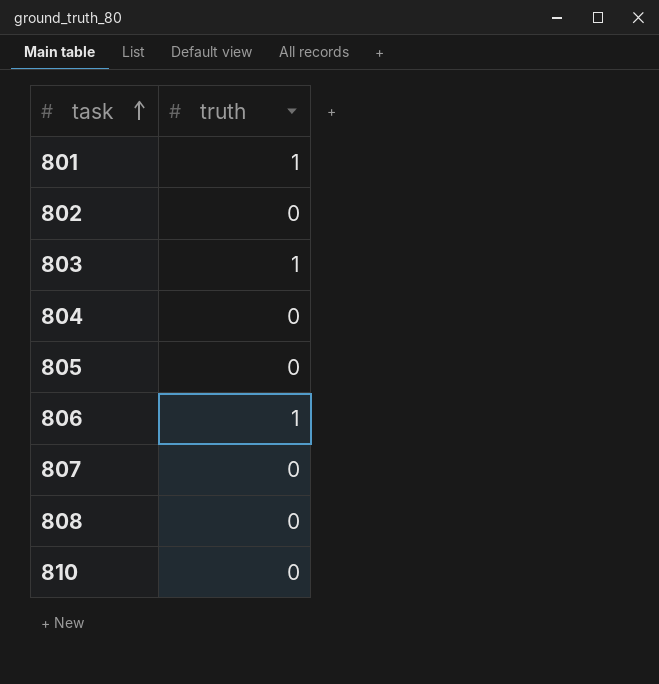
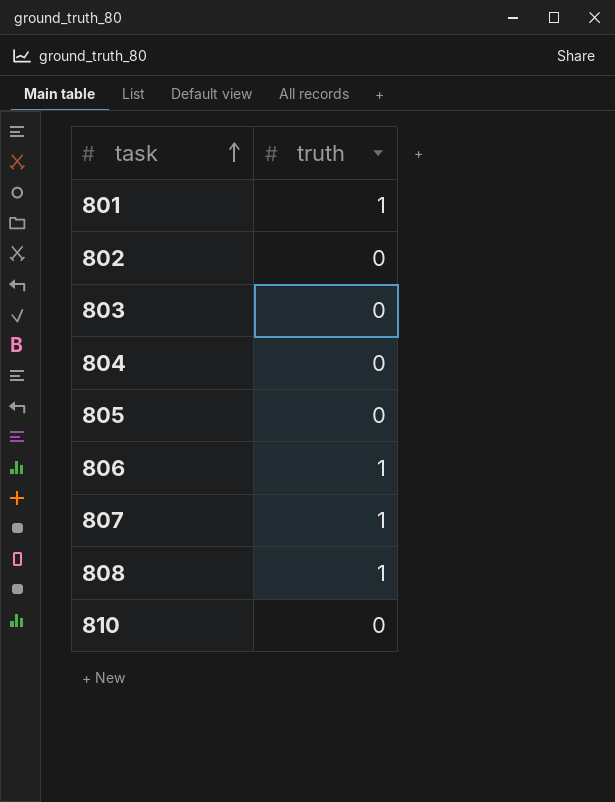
803 | truth: 1 -> 0
807 | truth: 0 -> 1
808 | truth: 0 -> 1

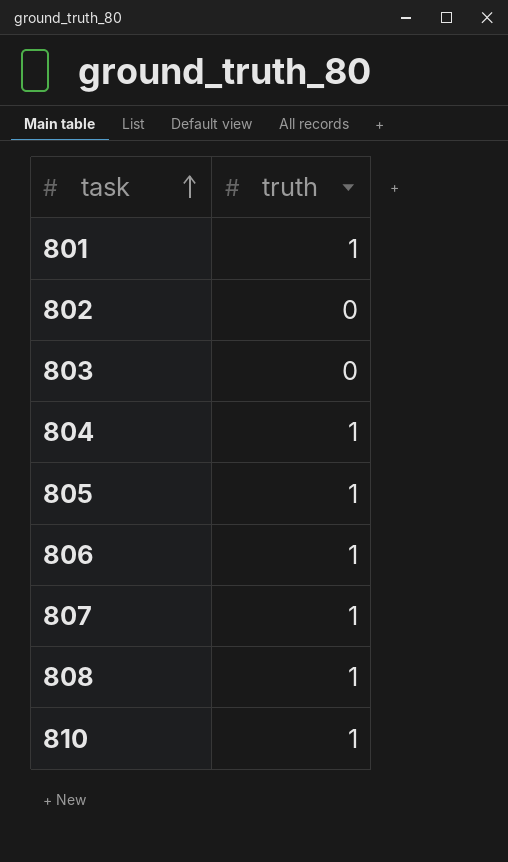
804 | truth: 0 -> 1
805 | truth: 0 -> 1
810 | truth: 0 -> 1

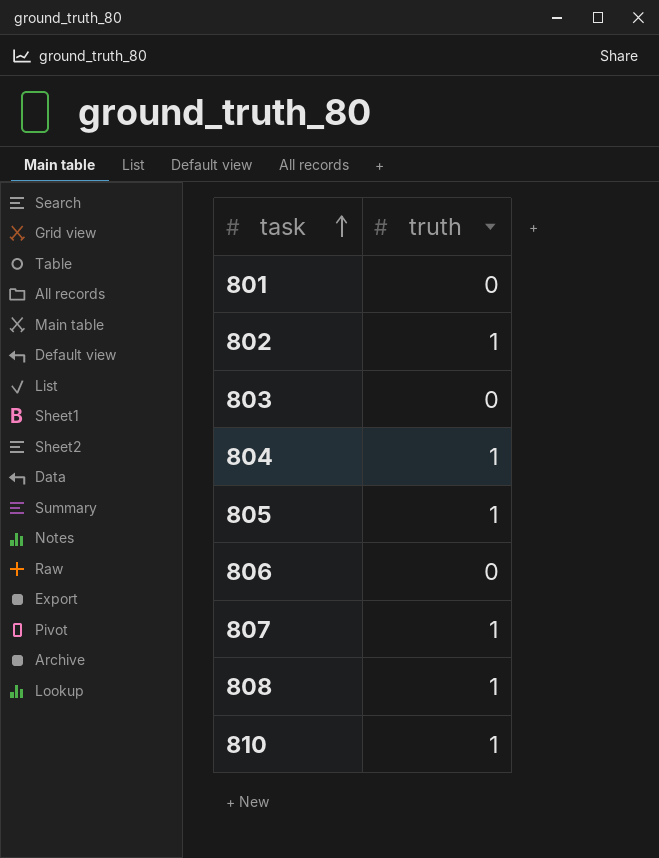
801 | truth: 1 -> 0
802 | truth: 0 -> 1
806 | truth: 1 -> 0

